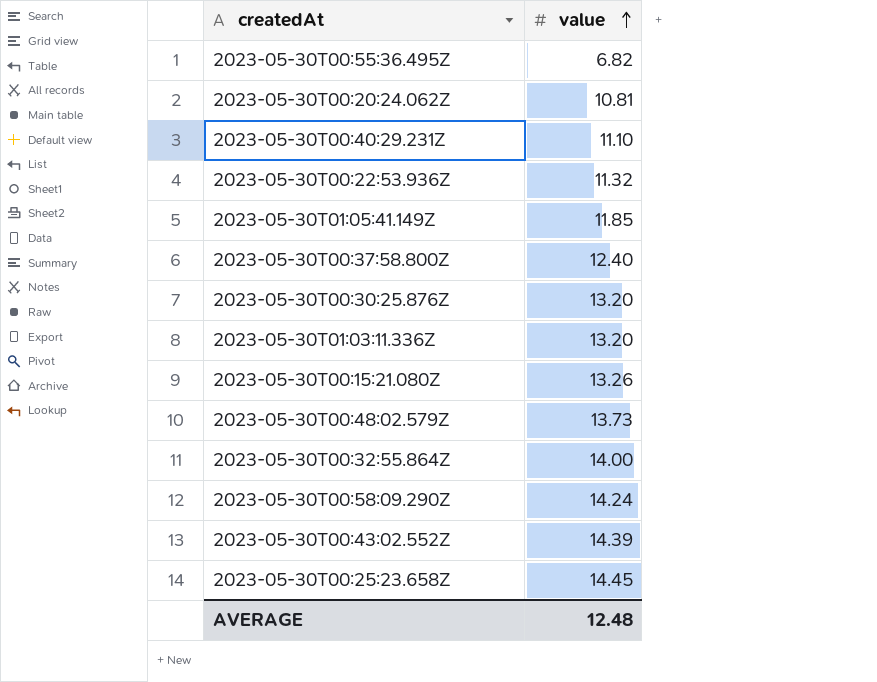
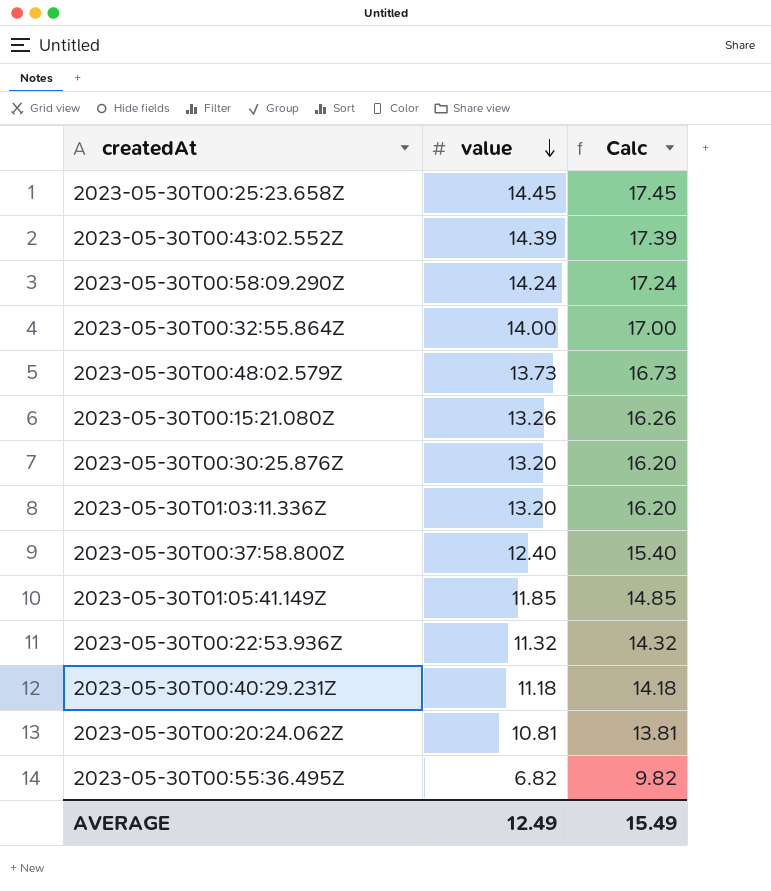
row order: value ascending -> value descending
column Calc | formula: none -> [value] + 3
2023-05-30T00:40:29.231Z | value: 11.10 -> 11.18
AVERAGE | value: 12.48 -> 12.49

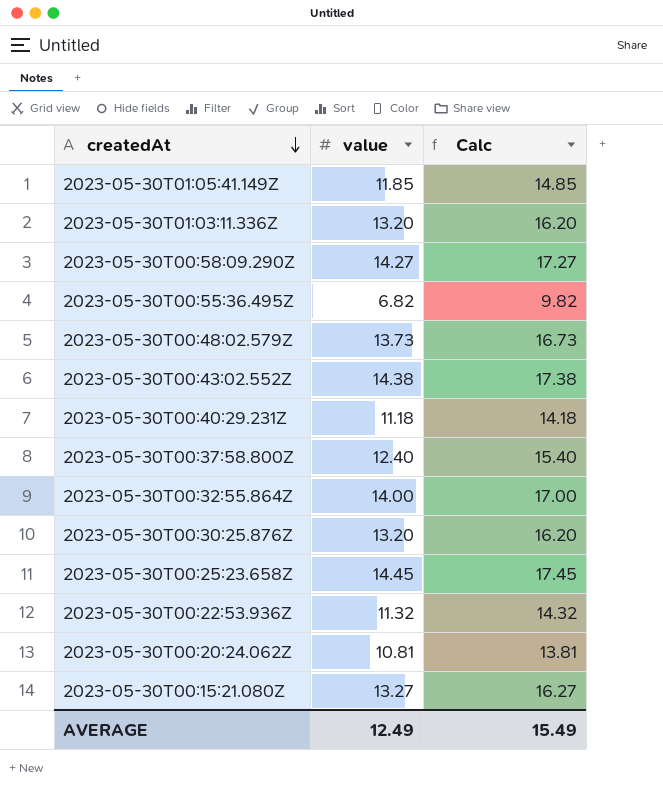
row order: value descending -> createdAt descending
2023-05-30T00:58:09.290Z | value: 14.24 -> 14.27
2023-05-30T00:58:09.290Z | Calc: 17.24 -> 17.27
2023-05-30T00:43:02.552Z | value: 14.39 -> 14.38
2023-05-30T00:43:02.552Z | Calc: 17.39 -> 17.38
2023-05-30T00:15:21.080Z | value: 13.26 -> 13.27
2023-05-30T00:15:21.080Z | Calc: 16.26 -> 16.27

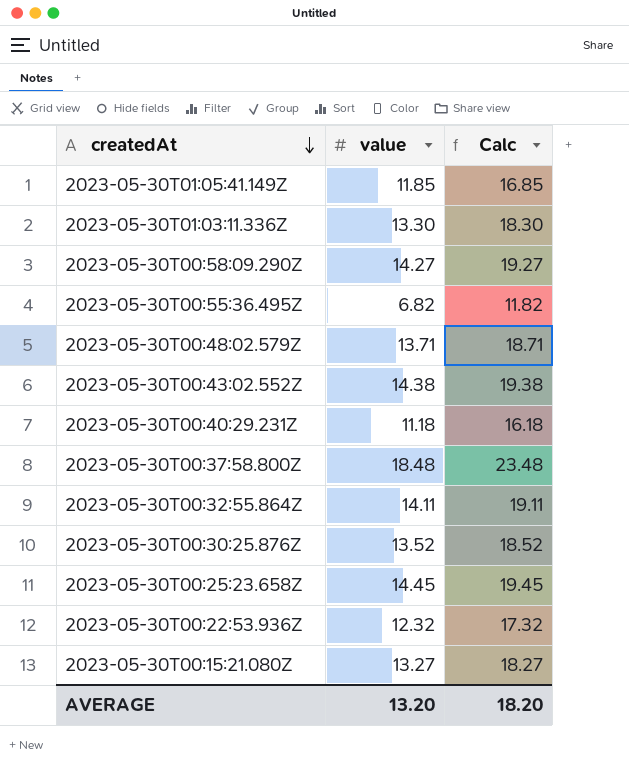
column Calc | formula: [value] + 3 -> [value] + 5
row 2023-05-30T00:20:24.062Z: 10.81 | 13.81 -> none
2023-05-30T01:03:11.336Z | value: 13.20 -> 13.30
2023-05-30T00:48:02.579Z | value: 13.73 -> 13.71
2023-05-30T00:37:58.800Z | value: 12.40 -> 18.48
2023-05-30T00:32:55.864Z | value: 14.00 -> 14.11
2023-05-30T00:30:25.876Z | value: 13.20 -> 13.52
2023-05-30T00:22:53.936Z | value: 11.32 -> 12.32
AVERAGE | value: 12.49 -> 13.20
AVERAGE | Calc: 15.49 -> 18.20

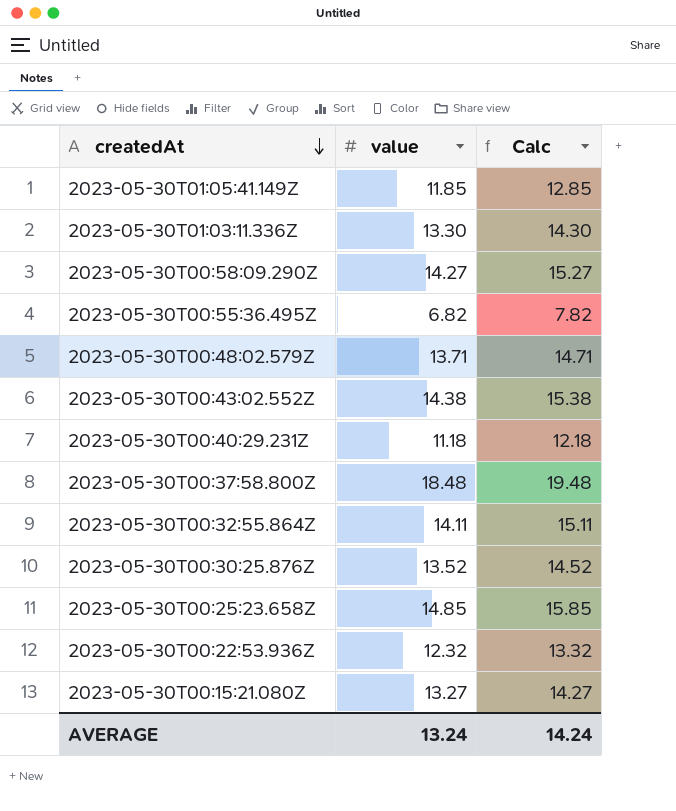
column Calc | formula: [value] + 5 -> [value] + 1
2023-05-30T00:25:23.658Z | value: 14.45 -> 14.85
AVERAGE | value: 13.20 -> 13.24
AVERAGE | Calc: 18.20 -> 14.24

